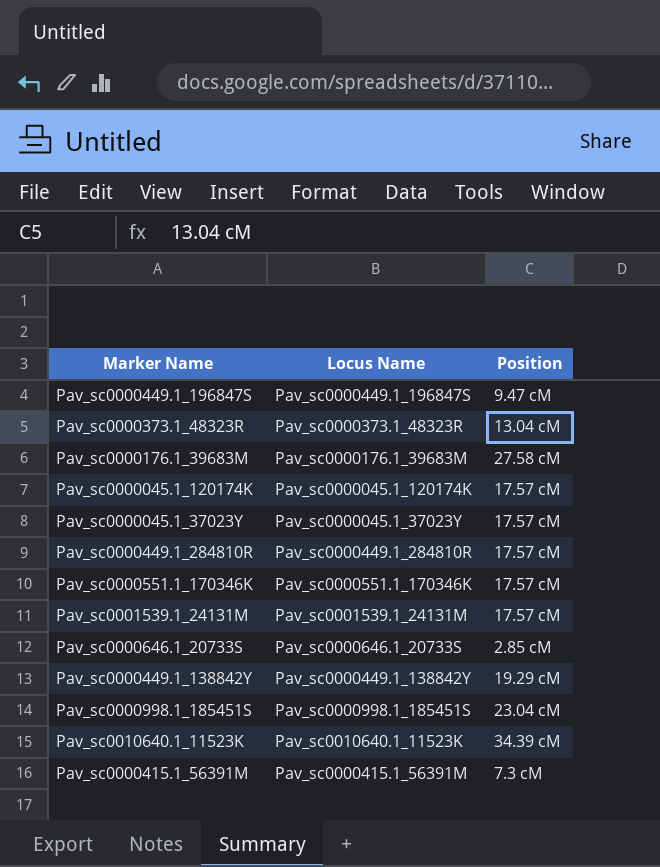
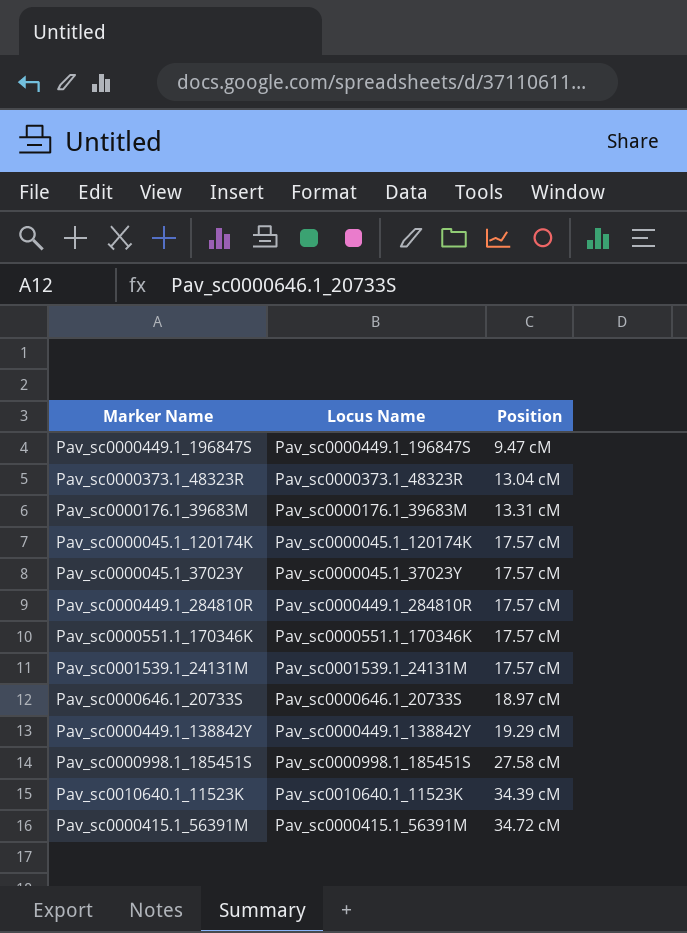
Pav_sc0000176.1_39683M | Position: 27.58 cM -> 13.31 cM
Pav_sc0000646.1_20733S | Position: 2.85 cM -> 18.97 cM
Pav_sc0000998.1_185451S | Position: 23.04 cM -> 27.58 cM
Pav_sc0000415.1_56391M | Position: 7.3 cM -> 34.72 cM

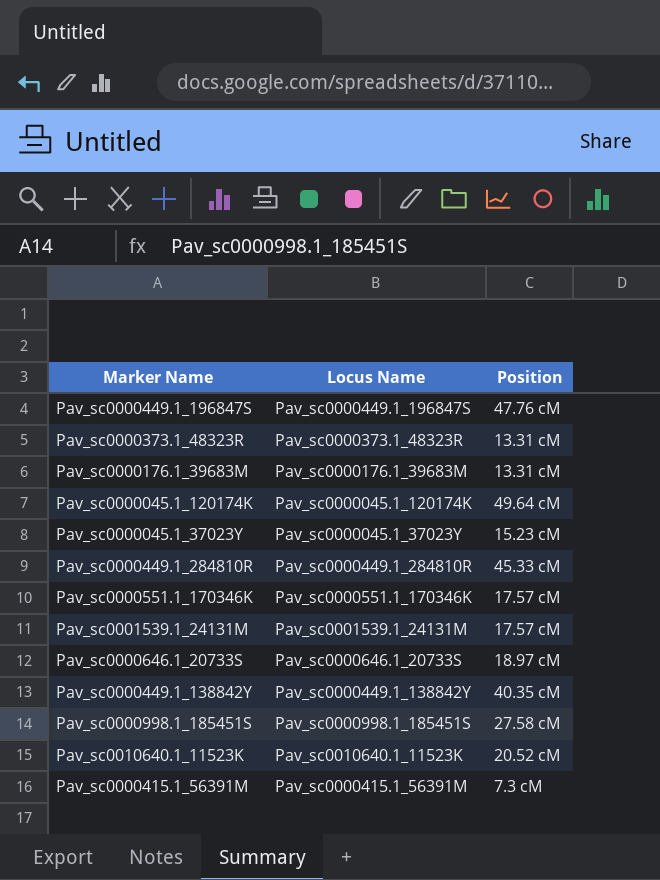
Pav_sc0000449.1_196847S | Position: 9.47 cM -> 47.76 cM
Pav_sc0000373.1_48323R | Position: 13.04 cM -> 13.31 cM
Pav_sc0000045.1_120174K | Position: 17.57 cM -> 49.64 cM
Pav_sc0000045.1_37023Y | Position: 17.57 cM -> 15.23 cM
Pav_sc0000449.1_284810R | Position: 17.57 cM -> 45.33 cM
Pav_sc0000449.1_138842Y | Position: 19.29 cM -> 40.35 cM
Pav_sc0010640.1_11523K | Position: 34.39 cM -> 20.52 cM
Pav_sc0000415.1_56391M | Position: 34.72 cM -> 7.3 cM

